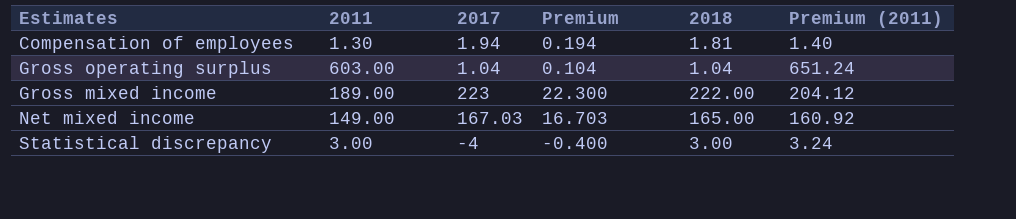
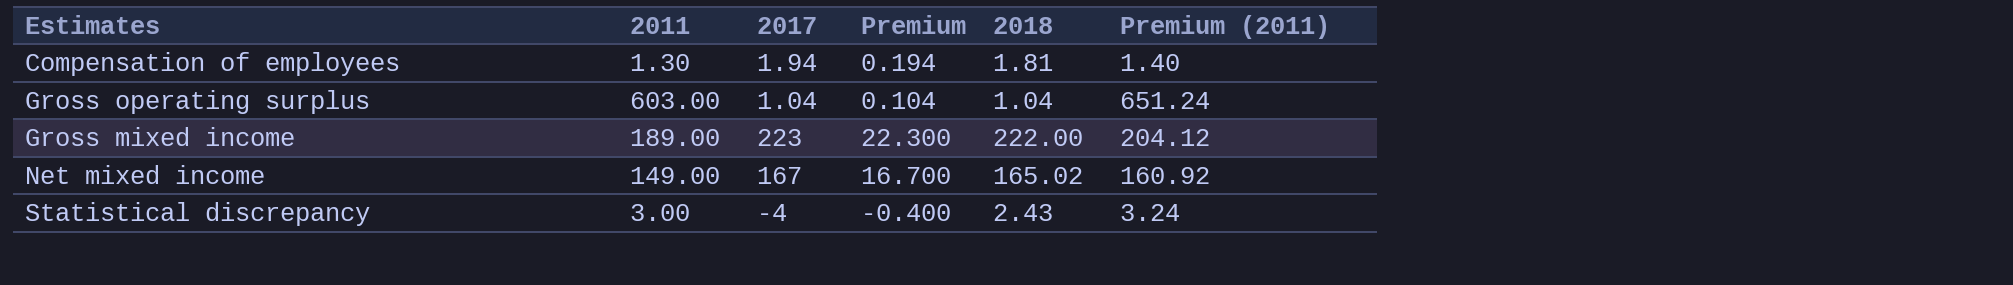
Net mixed income | 2017: 167.03 -> 167
Net mixed income | Premium: 16.703 -> 16.700
Net mixed income | 2018: 165.00 -> 165.02
Statistical discrepancy | 2018: 3.00 -> 2.43

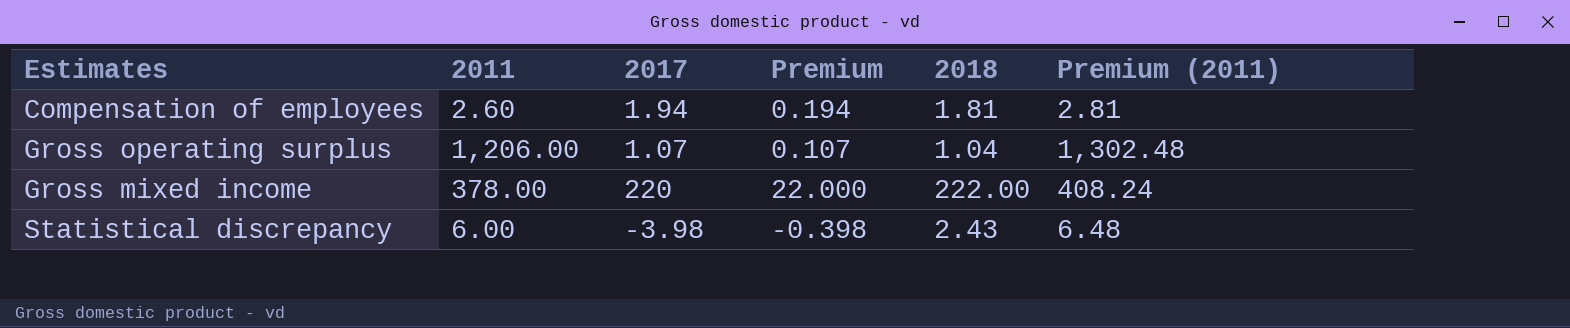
row Net mixed income: 149.00 | 167 | 16.700 | 165.02 | 160.92 -> none
Compensation of employees | 2011: 1.30 -> 2.60
Compensation of employees | Premium (2011): 1.40 -> 2.81
Gross operating surplus | 2011: 603.00 -> 1,206.00
Gross operating surplus | 2017: 1.04 -> 1.07
Gross operating surplus | Premium: 0.104 -> 0.107
Gross operating surplus | Premium (2011): 651.24 -> 1,302.48
Gross mixed income | 2011: 189.00 -> 378.00
Gross mixed income | 2017: 223 -> 220
Gross mixed income | Premium: 22.300 -> 22.000
Gross mixed income | Premium (2011): 204.12 -> 408.24
Statistical discrepancy | 2011: 3.00 -> 6.00
Statistical discrepancy | 2017: -4 -> -3.98
Statistical discrepancy | Premium: -0.400 -> -0.398
Statistical discrepancy | Premium (2011): 3.24 -> 6.48

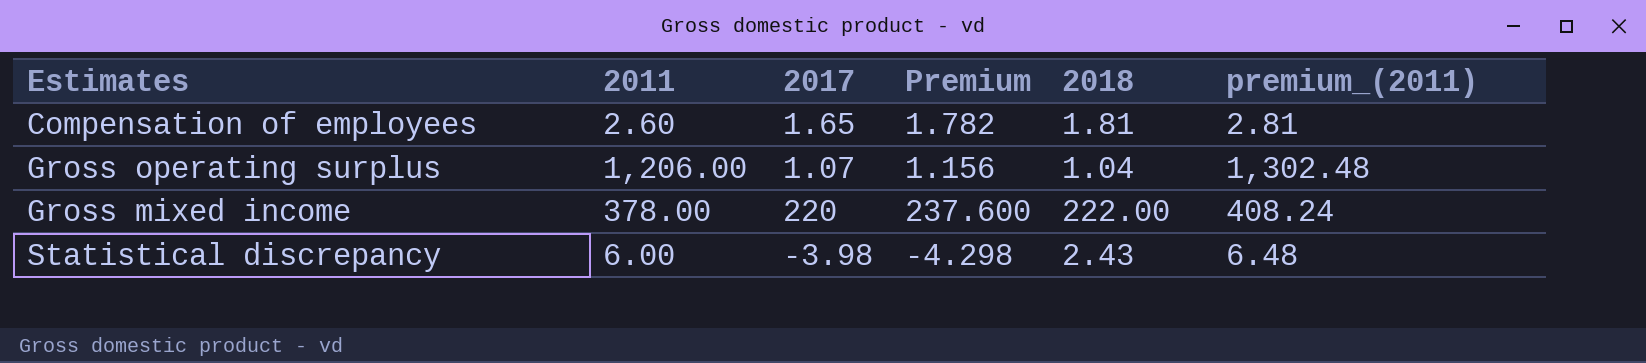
column Premium | formula: [2017] * 0.1 -> [2017] * 1.08
column name: Premium (2011) -> premium_(2011)
Compensation of employees | 2017: 1.94 -> 1.65

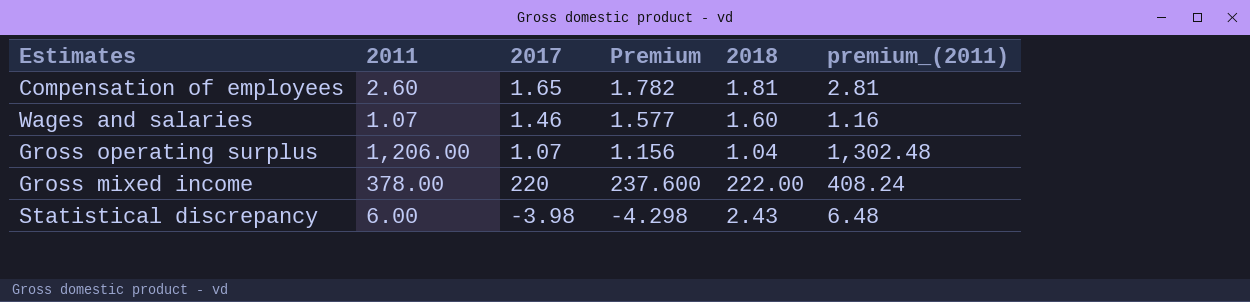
row Wages and salaries: none -> 1.07 | 1.46 | 1.577 | 1.60 | 1.16

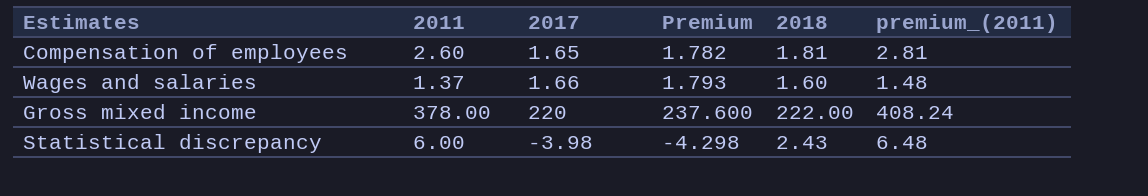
row Gross operating surplus: 1,206.00 | 1.07 | 1.156 | 1.04 | 1,302.48 -> none
Wages and salaries | 2011: 1.07 -> 1.37
Wages and salaries | 2017: 1.46 -> 1.66
Wages and salaries | Premium: 1.577 -> 1.793
Wages and salaries | premium_(2011): 1.16 -> 1.48

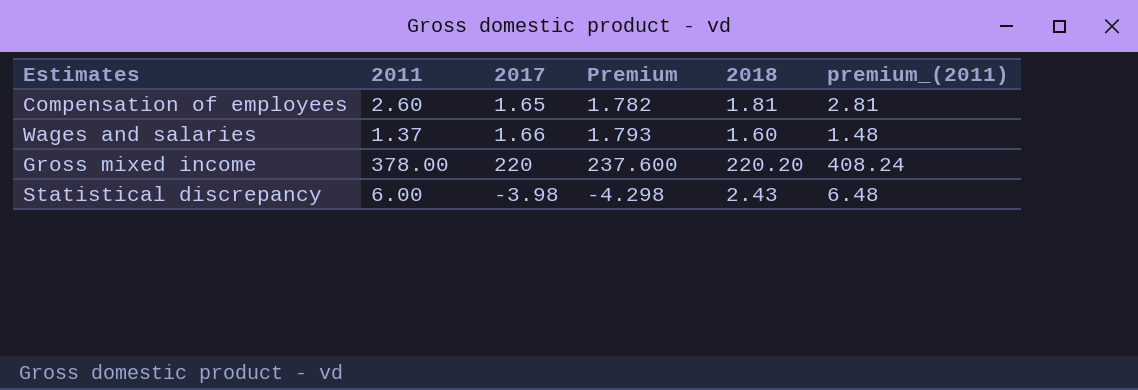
Gross mixed income | 2018: 222.00 -> 220.20

